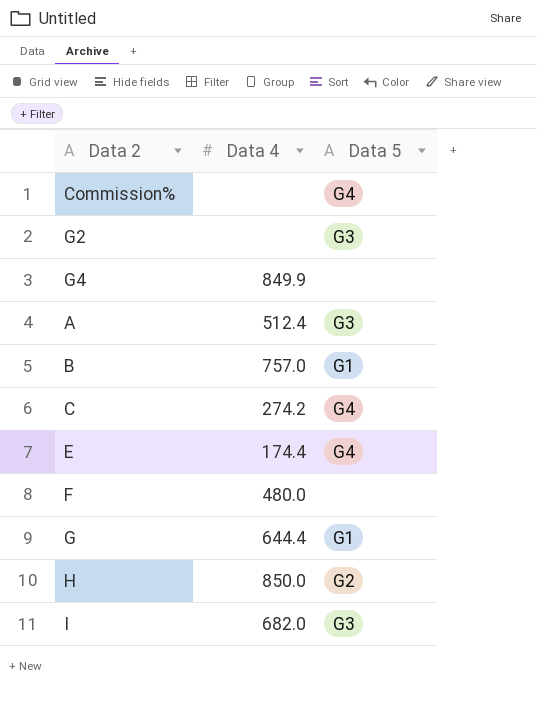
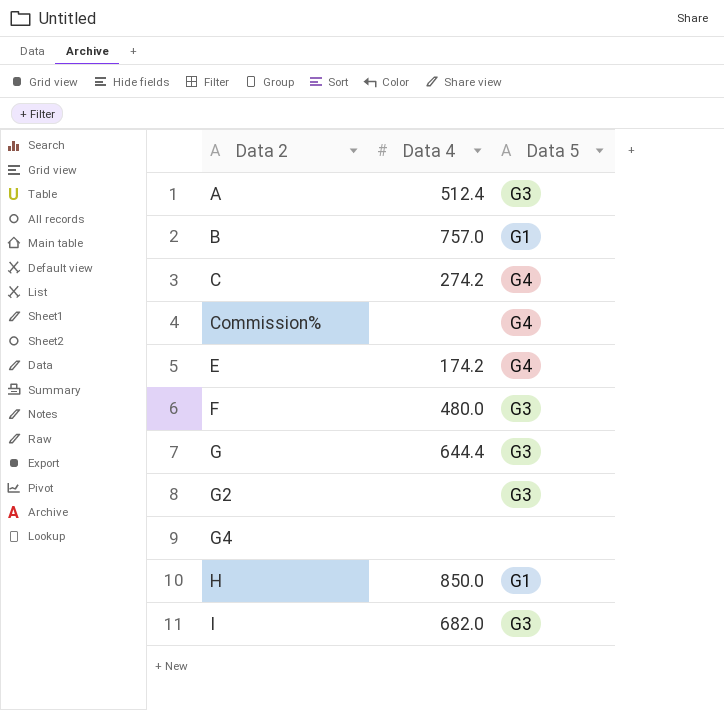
row order: none -> Data 2 ascending
E | Data 4: 174.4 -> 174.2
F | Data 5: none -> G3
G | Data 5: G1 -> G3
G4 | Data 4: 849.9 -> none
H | Data 5: G2 -> G1

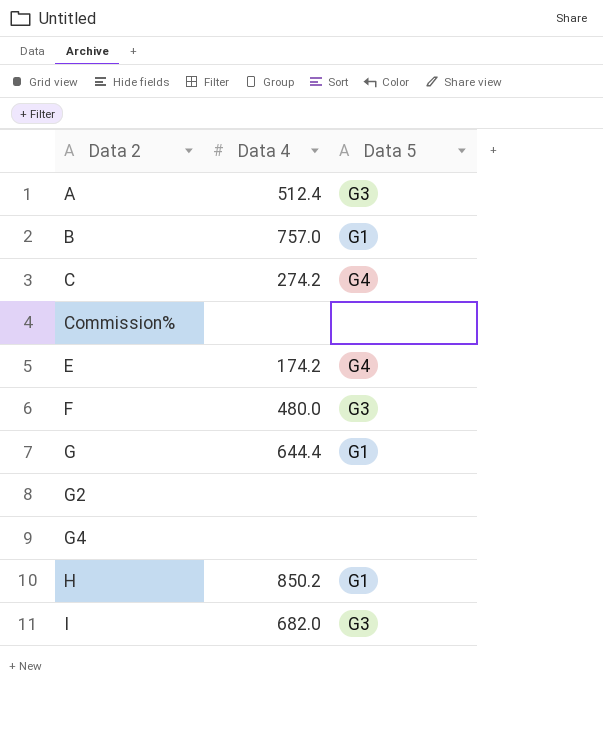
Commission% | Data 5: G4 -> none
G | Data 5: G3 -> G1
G2 | Data 5: G3 -> none
H | Data 4: 850.0 -> 850.2

